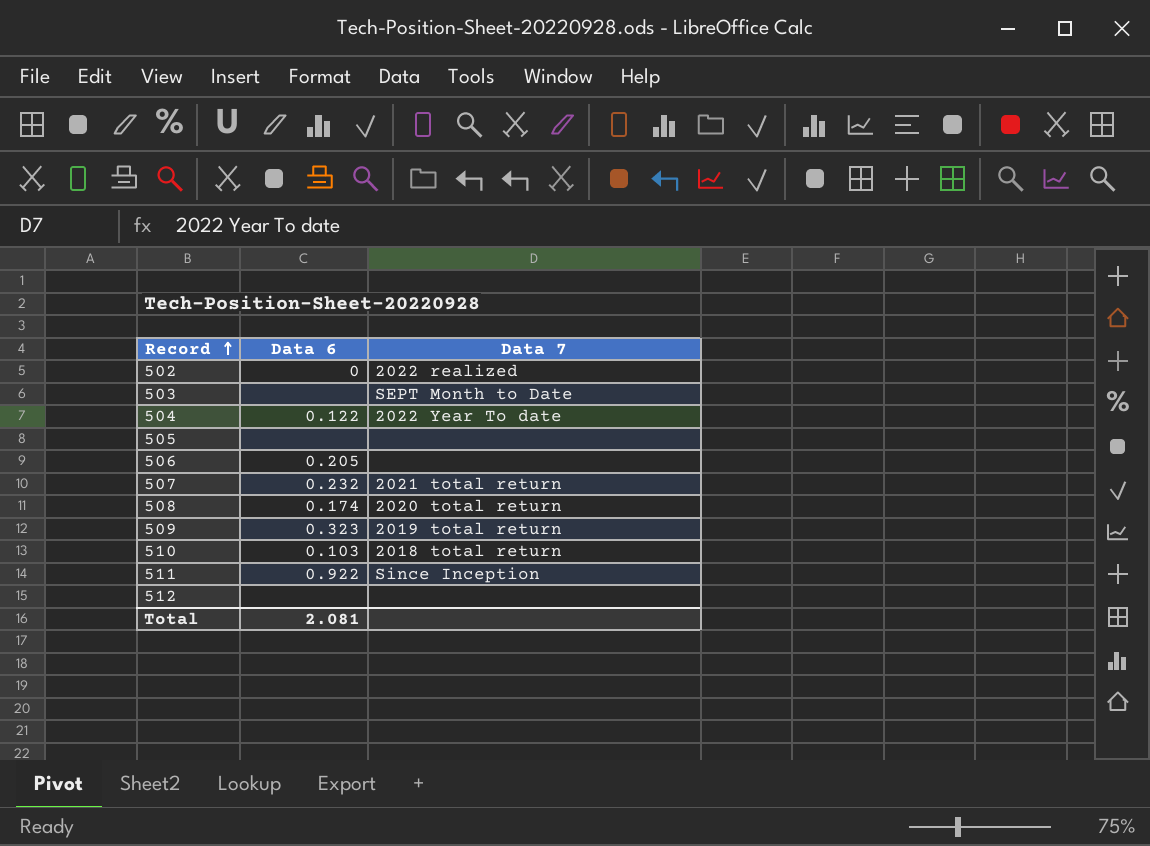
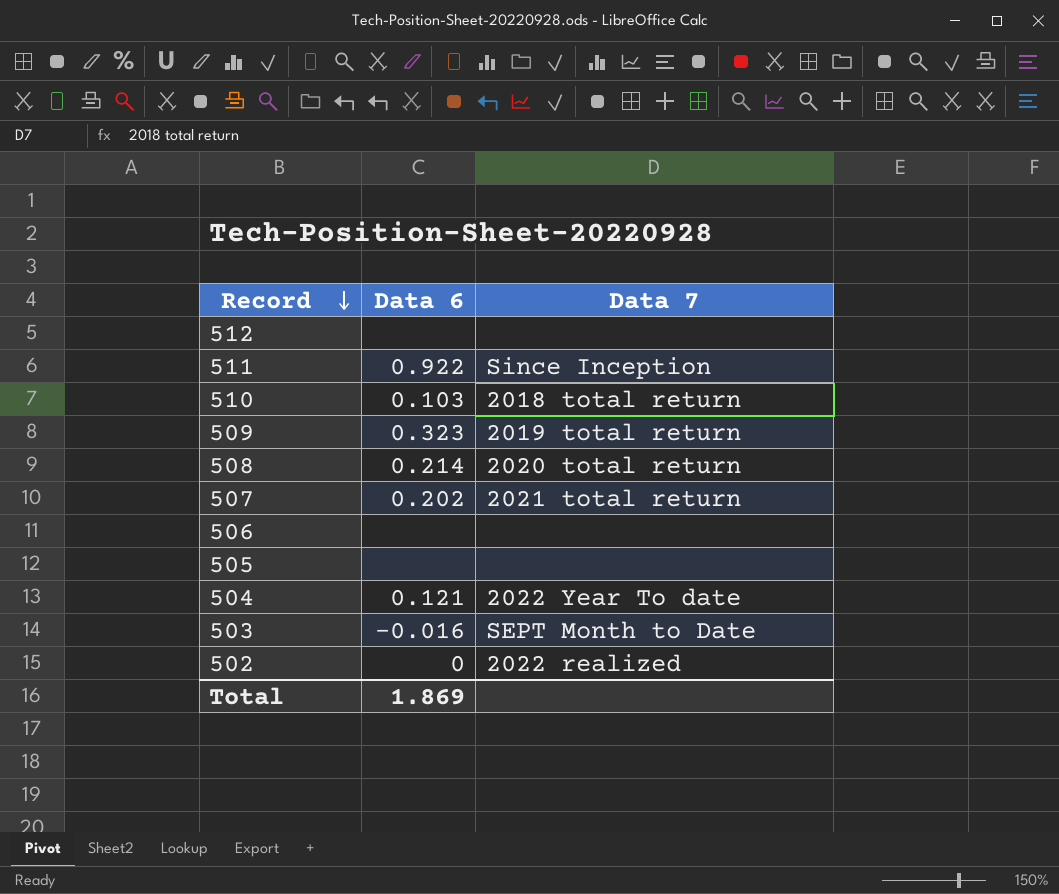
row order: Record ascending -> Record descending
508 | Data 6: 0.174 -> 0.214
507 | Data 6: 0.232 -> 0.202
506 | Data 6: 0.205 -> none
504 | Data 6: 0.122 -> 0.121
503 | Data 6: none -> -0.016
Total | Data 6: 2.081 -> 1.869

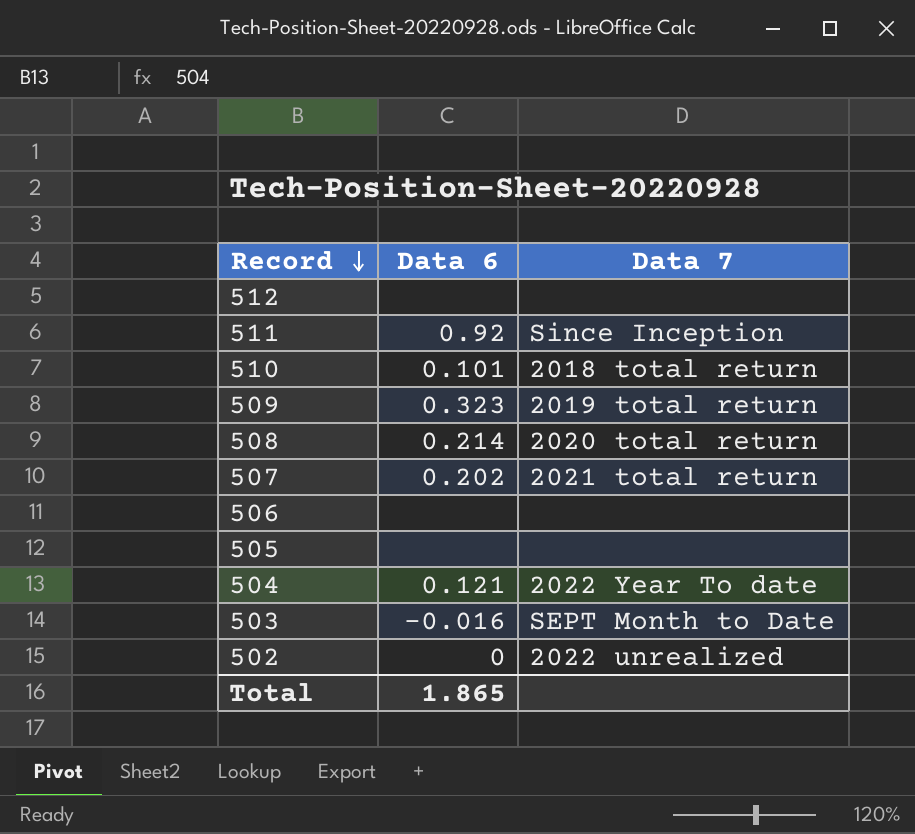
511 | Data 6: 0.922 -> 0.92
510 | Data 6: 0.103 -> 0.101
502 | Data 7: 2022 realized -> 2022 unrealized
Total | Data 6: 1.869 -> 1.865

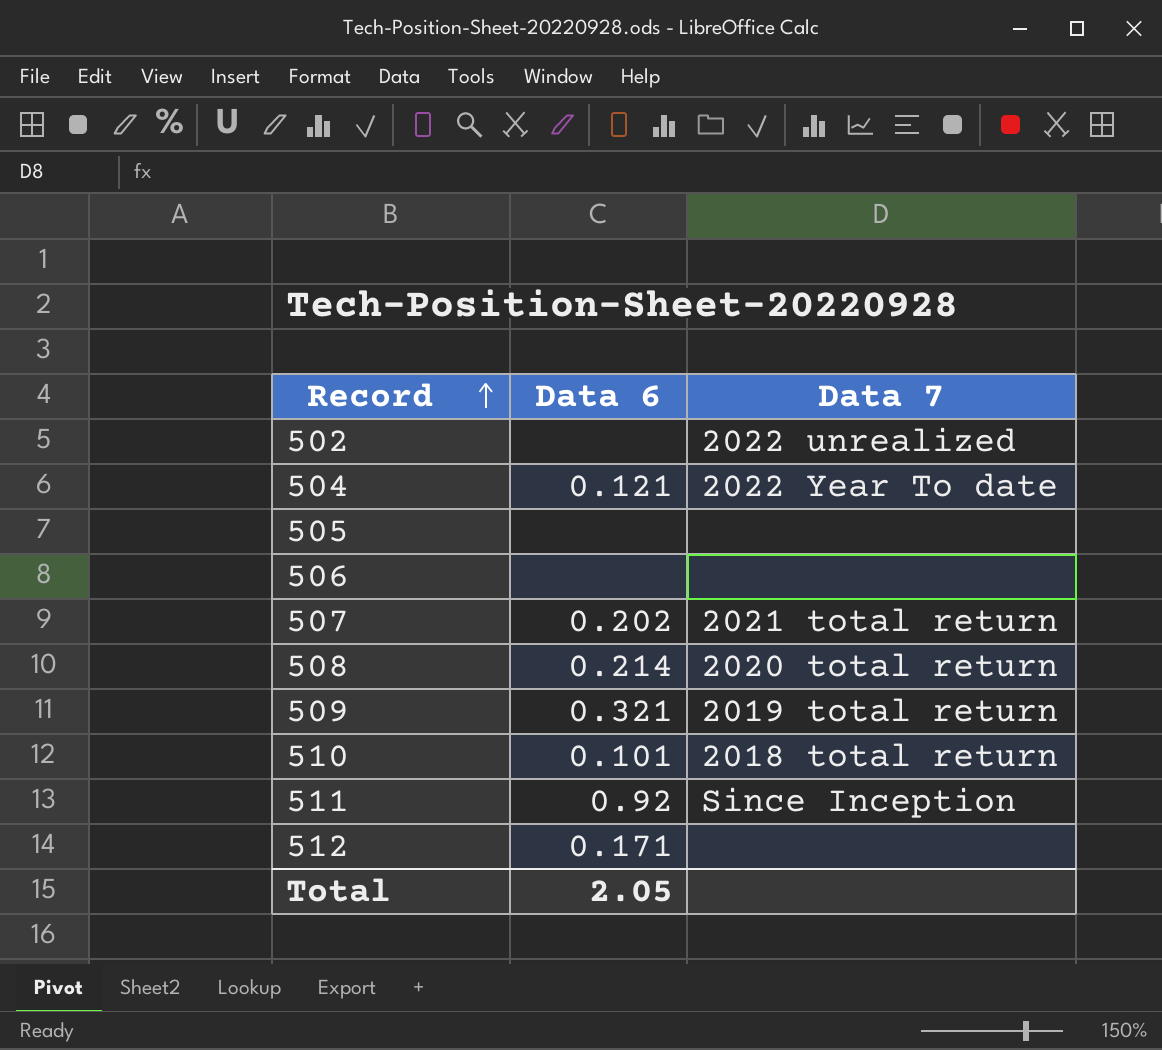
row order: Record descending -> Record ascending
row 503: -0.016 | SEPT Month to Date -> none
502 | Data 6: 0 -> none
509 | Data 6: 0.323 -> 0.321
512 | Data 6: none -> 0.171
Total | Data 6: 1.865 -> 2.05

